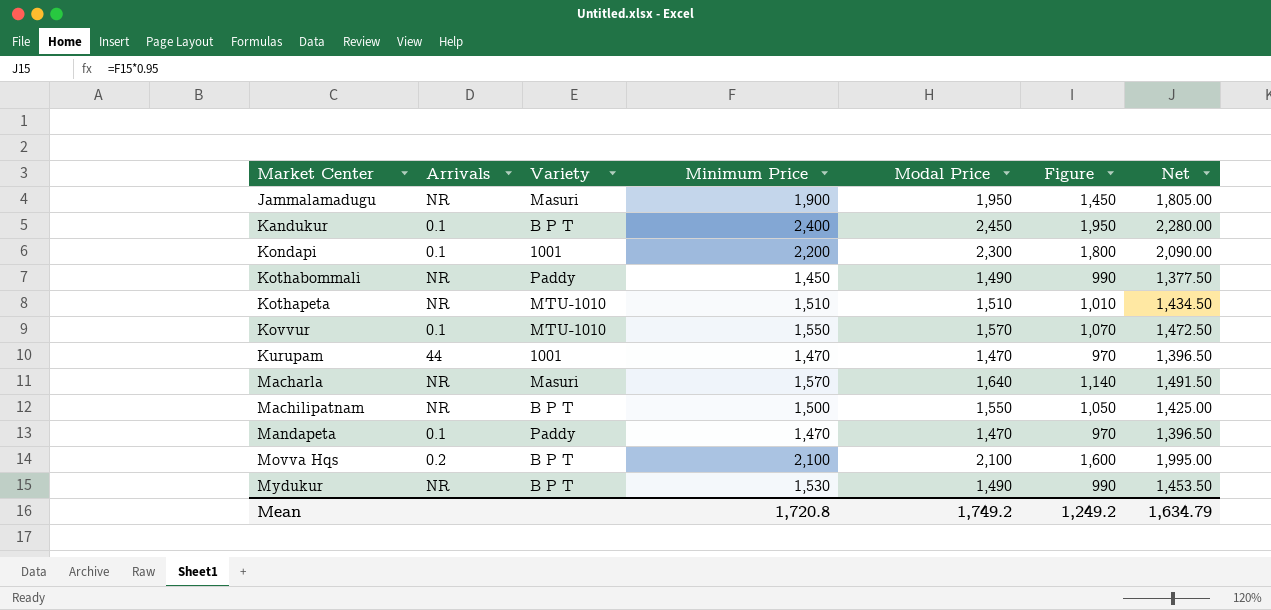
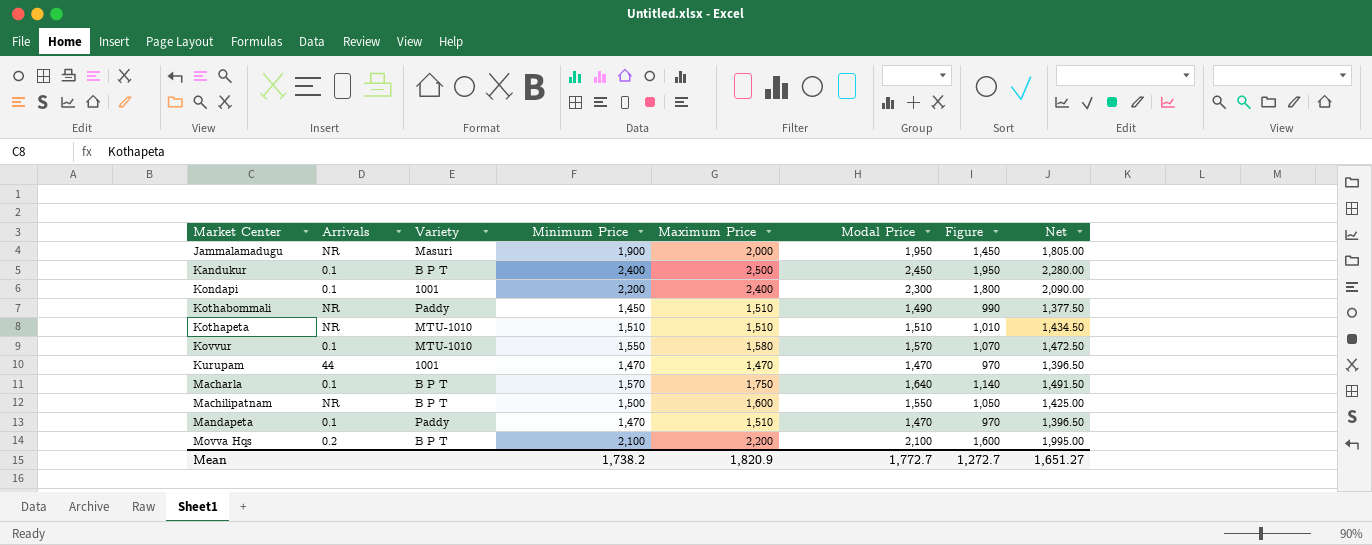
column Maximum Price | position: none -> 5
row Mydukur: NR | B P T | 1,530 | 1,490 | 990 | 1,453.50 -> none
Macharla | Arrivals: NR -> 0.1
Macharla | Variety: Masuri -> B P T
Mean | Minimum Price: 1,720.8 -> 1,738.2
Mean | Modal Price: 1,749.2 -> 1,772.7
Mean | Figure: 1,249.2 -> 1,272.7
Mean | Net: 1,634.79 -> 1,651.27

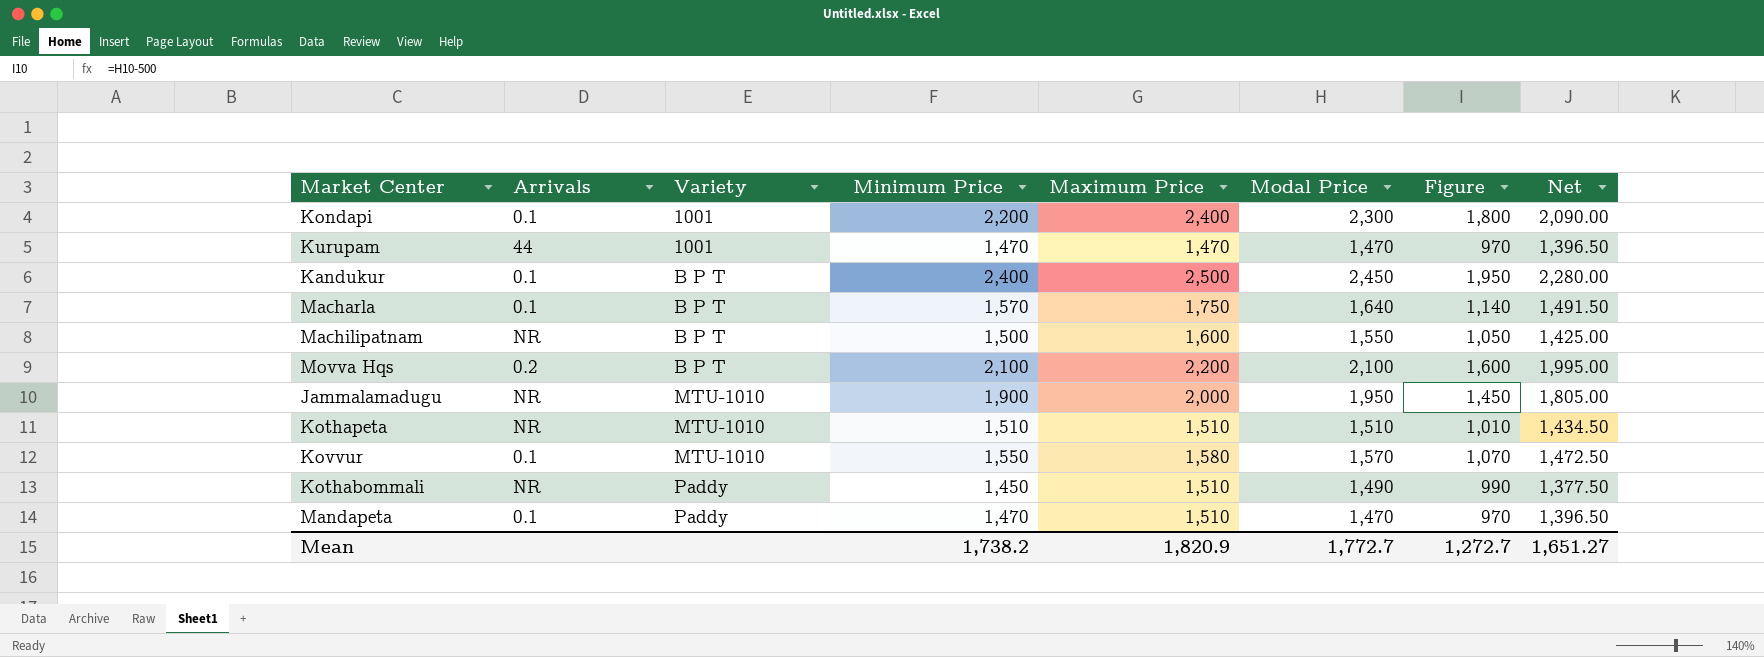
row order: Market Center ascending -> Variety ascending
Jammalamadugu | Variety: Masuri -> MTU-1010

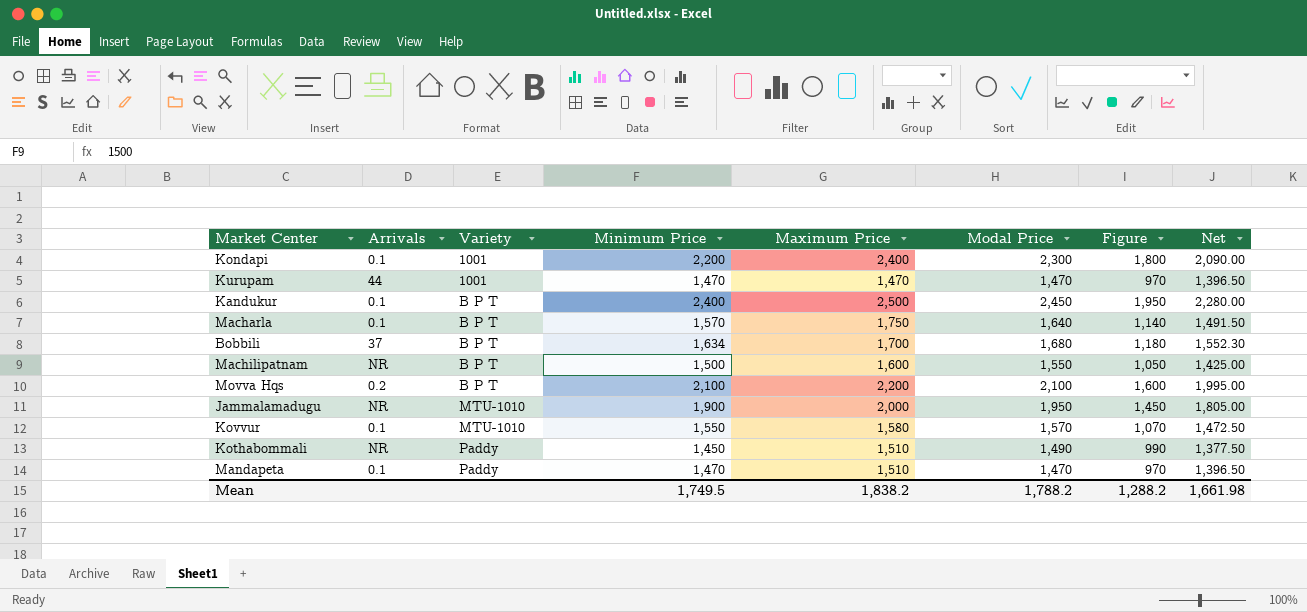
row Kothapeta: NR | MTU-1010 | 1,510 | 1,510 | 1,510 | 1,010 | 1,434.50 -> none
row Bobbili: none -> 37 | B P T | 1,634 | 1,700 | 1,680 | 1,180 | 1,552.30
Mean | Minimum Price: 1,738.2 -> 1,749.5
Mean | Maximum Price: 1,820.9 -> 1,838.2
Mean | Modal Price: 1,772.7 -> 1,788.2
Mean | Figure: 1,272.7 -> 1,288.2
Mean | Net: 1,651.27 -> 1,661.98

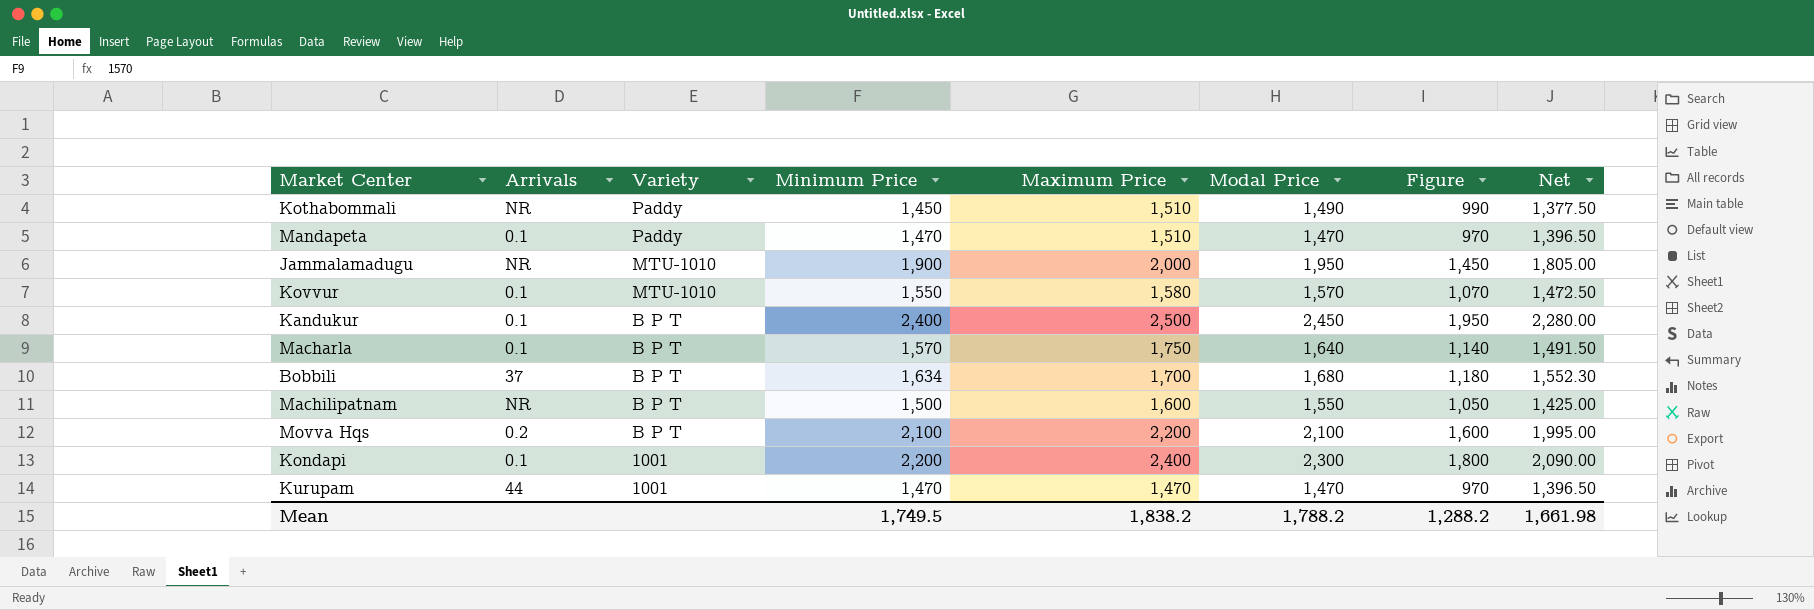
row order: Variety ascending -> Variety descending

